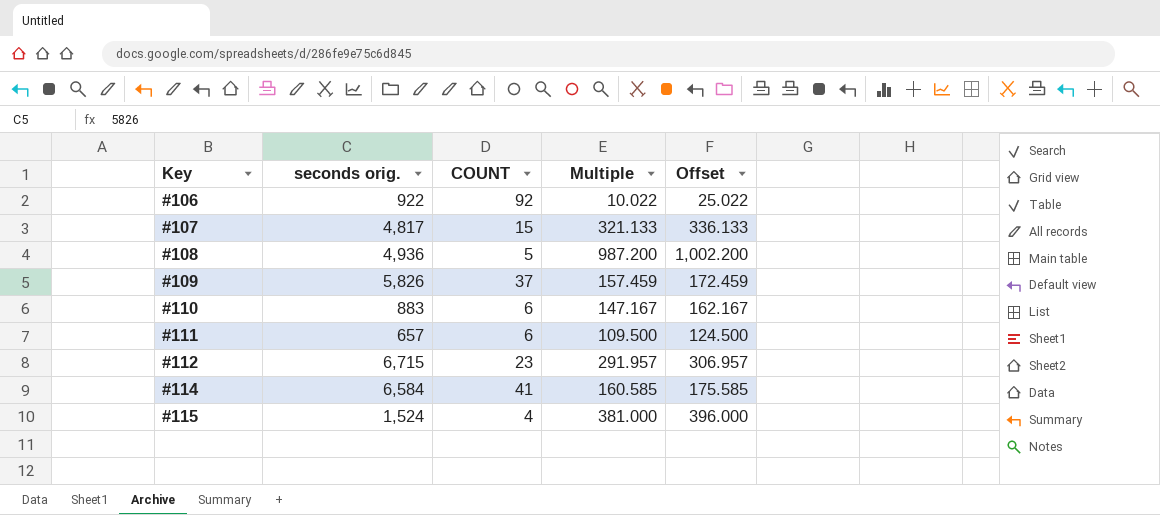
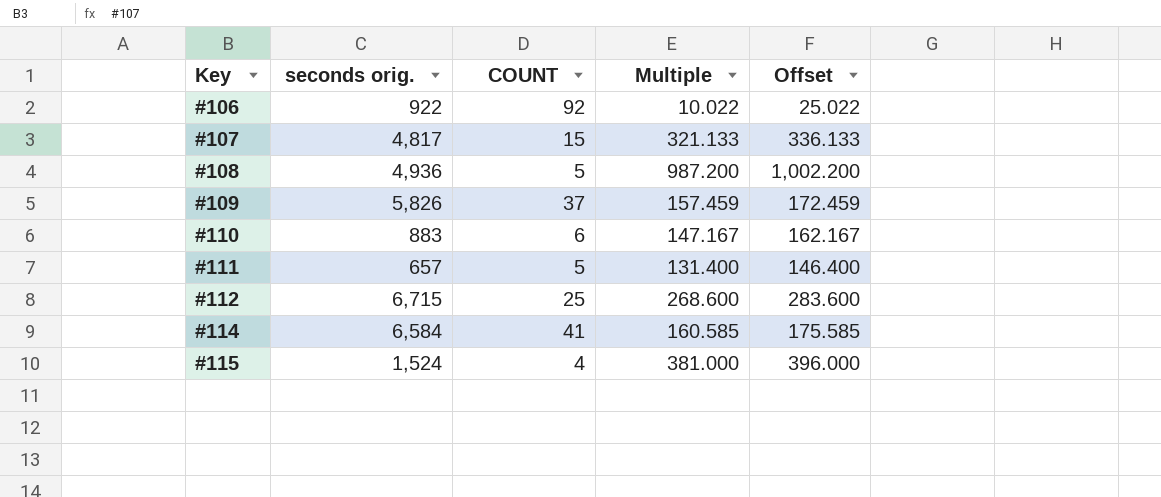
#111 | COUNT: 6 -> 5
#111 | Multiple: 109.500 -> 131.400
#111 | Offset: 124.500 -> 146.400
#112 | COUNT: 23 -> 25
#112 | Multiple: 291.957 -> 268.600
#112 | Offset: 306.957 -> 283.600

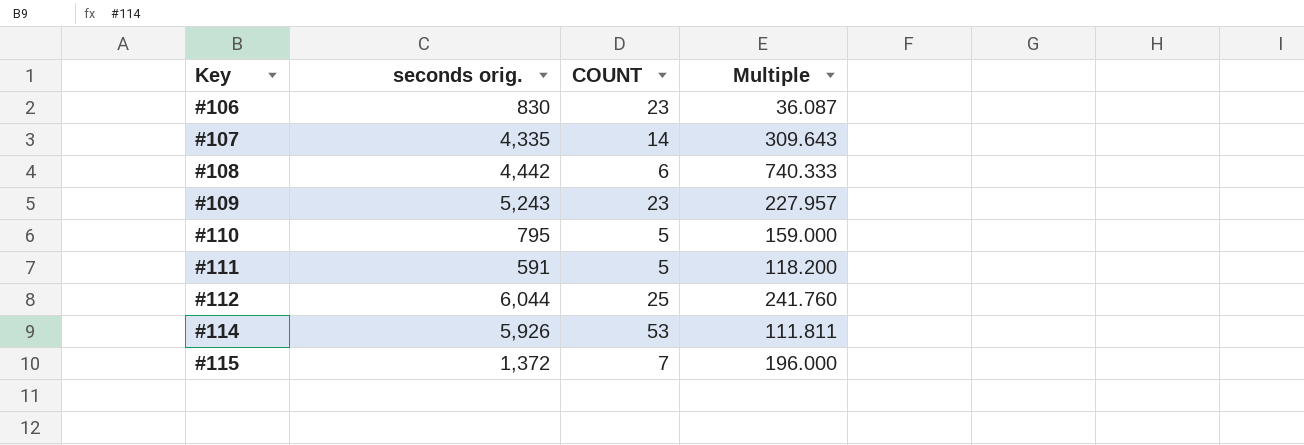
column Offset | formula: [Multiple] + 15 -> none
#106 | seconds orig.: 922 -> 830
#106 | COUNT: 92 -> 23
#106 | Multiple: 10.022 -> 36.087
#107 | seconds orig.: 4,817 -> 4,335
#107 | COUNT: 15 -> 14
#107 | Multiple: 321.133 -> 309.643
#108 | seconds orig.: 4,936 -> 4,442
#108 | COUNT: 5 -> 6
#108 | Multiple: 987.200 -> 740.333
#109 | seconds orig.: 5,826 -> 5,243
#109 | COUNT: 37 -> 23
#109 | Multiple: 157.459 -> 227.957
#110 | seconds orig.: 883 -> 795
#110 | COUNT: 6 -> 5
#110 | Multiple: 147.167 -> 159.000
#111 | seconds orig.: 657 -> 591
#111 | Multiple: 131.400 -> 118.200
#112 | seconds orig.: 6,715 -> 6,044
#112 | Multiple: 268.600 -> 241.760
#114 | seconds orig.: 6,584 -> 5,926
#114 | COUNT: 41 -> 53
#114 | Multiple: 160.585 -> 111.811
#115 | seconds orig.: 1,524 -> 1,372
#115 | COUNT: 4 -> 7
#115 | Multiple: 381.000 -> 196.000

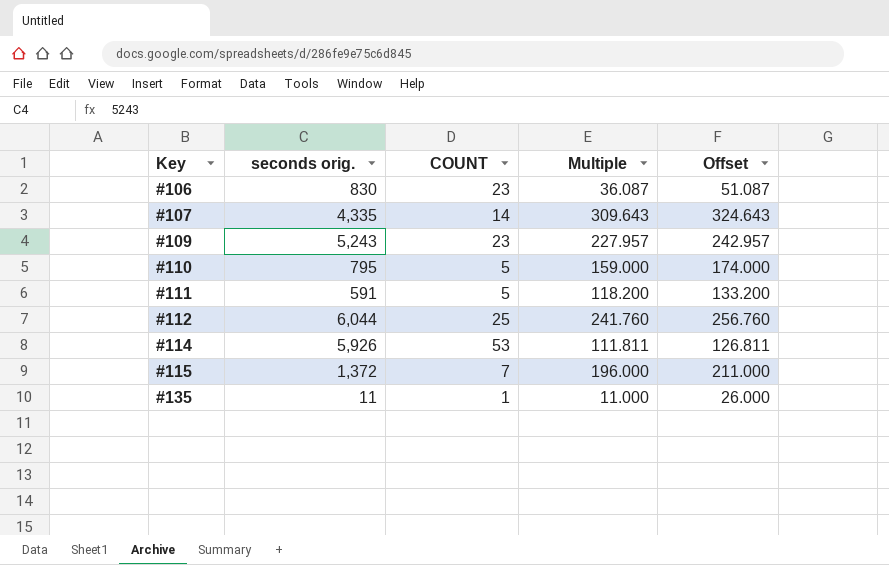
column Offset | formula: none -> [Multiple] + 15
row #108: 4,442 | 6 | 740.333 -> none
row #135: none -> 11 | 1 | 11.000 | 26.000

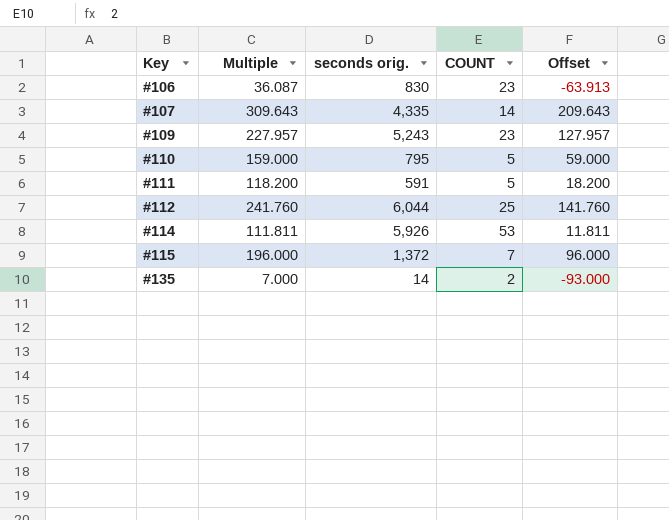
column Multiple | position: 4 -> 2
column Offset | formula: [Multiple] + 15 -> [Multiple] - 100
#135 | Multiple: 11.000 -> 7.000
#135 | seconds orig.: 11 -> 14
#135 | COUNT: 1 -> 2

